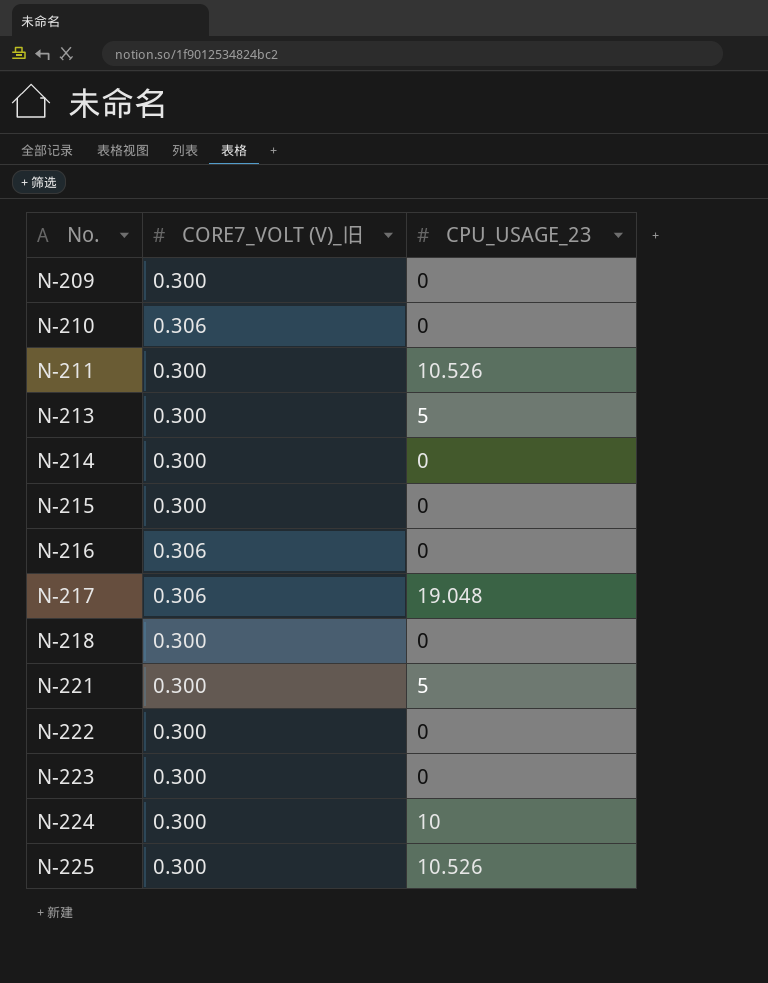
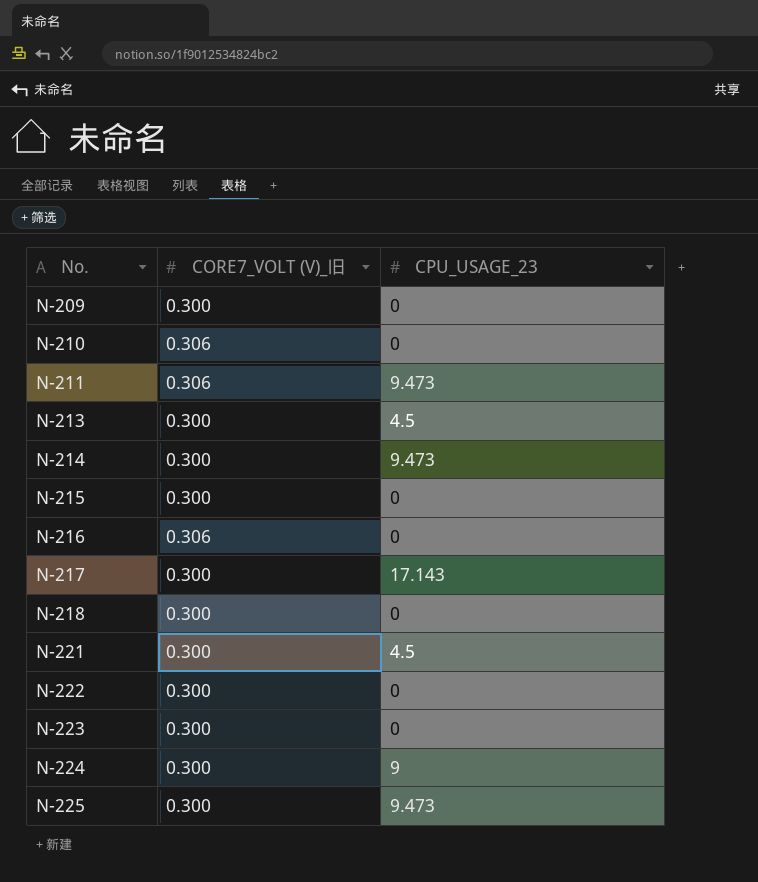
N-211 | CORE7_VOLT (V)_旧: 0.300 -> 0.306
N-211 | CPU_USAGE_23: 10.526 -> 9.473
N-213 | CPU_USAGE_23: 5 -> 4.5
N-214 | CPU_USAGE_23: 0 -> 9.473
N-217 | CORE7_VOLT (V)_旧: 0.306 -> 0.300
N-217 | CPU_USAGE_23: 19.048 -> 17.143
N-221 | CPU_USAGE_23: 5 -> 4.5
N-224 | CPU_USAGE_23: 10 -> 9
N-225 | CPU_USAGE_23: 10.526 -> 9.473

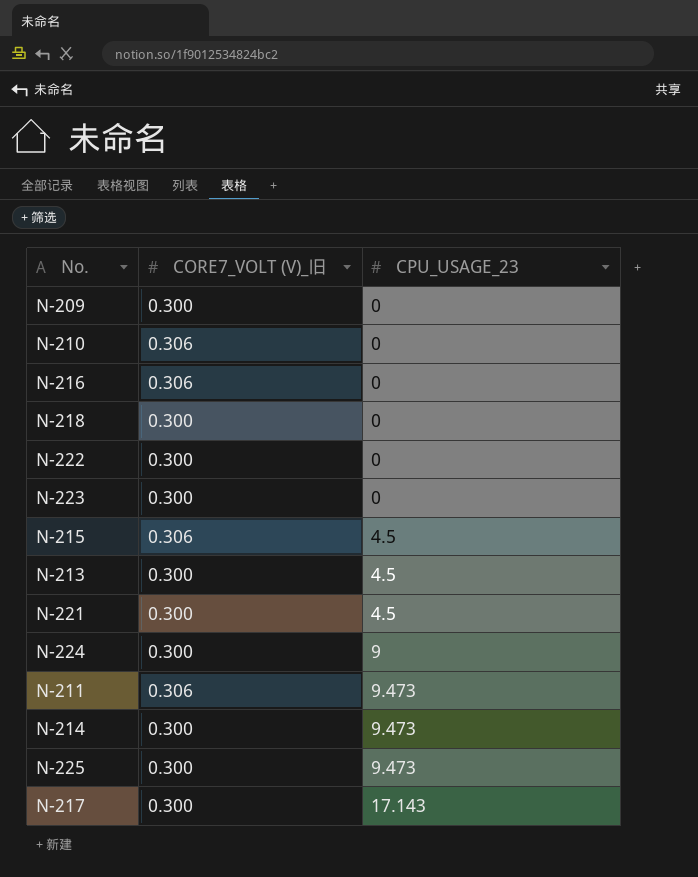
row order: No. ascending -> CPU_USAGE_23 ascending
N-215 | CORE7_VOLT (V)_旧: 0.300 -> 0.306
N-215 | CPU_USAGE_23: 0 -> 4.5

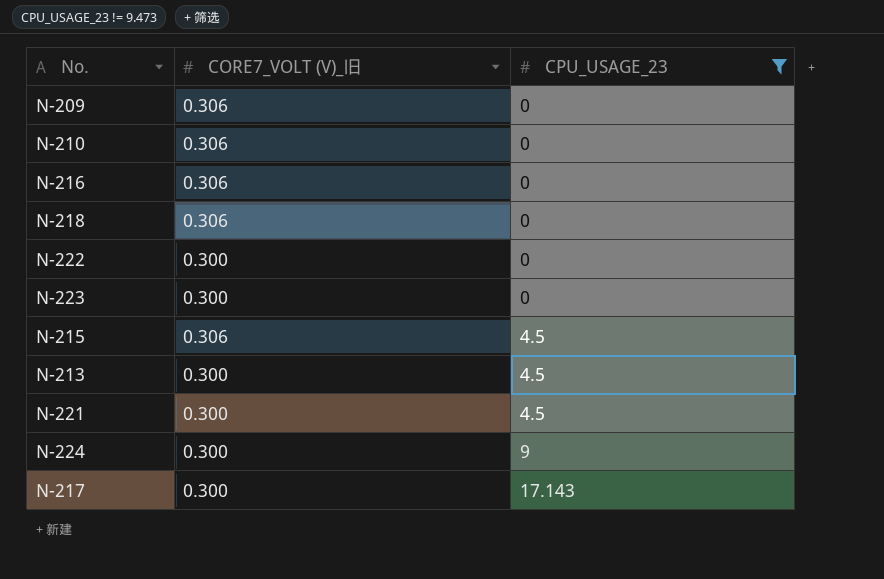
filter: none -> CPU_USAGE_23 != 9.473
N-209 | CORE7_VOLT (V)_旧: 0.300 -> 0.306
N-218 | CORE7_VOLT (V)_旧: 0.300 -> 0.306

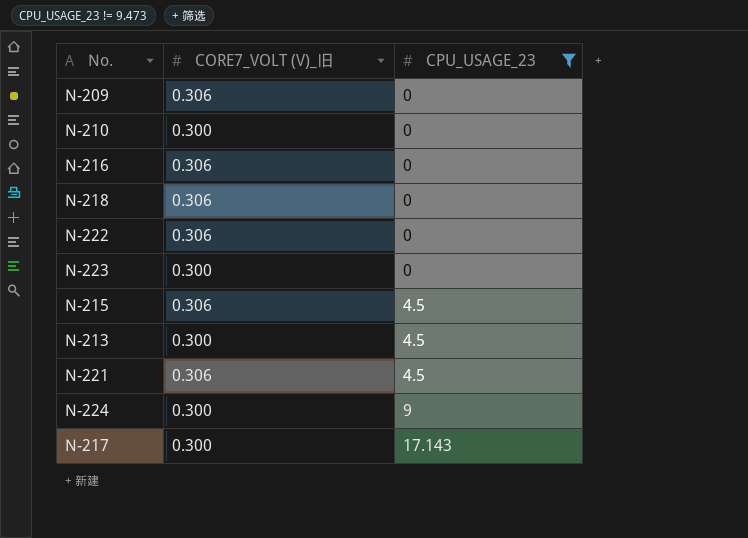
N-210 | CORE7_VOLT (V)_旧: 0.306 -> 0.300
N-222 | CORE7_VOLT (V)_旧: 0.300 -> 0.306
N-221 | CORE7_VOLT (V)_旧: 0.300 -> 0.306

